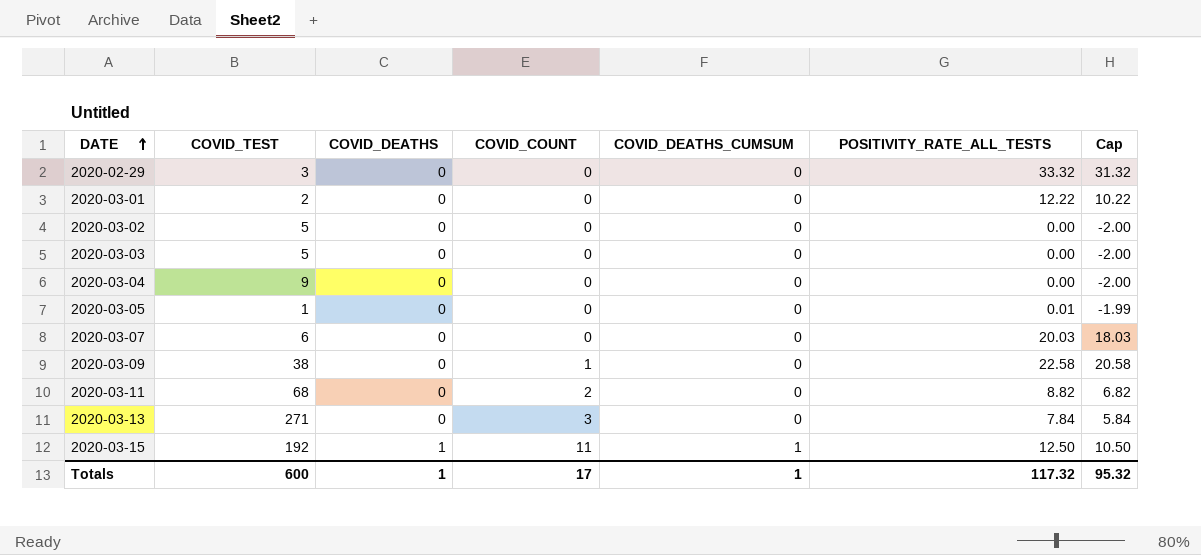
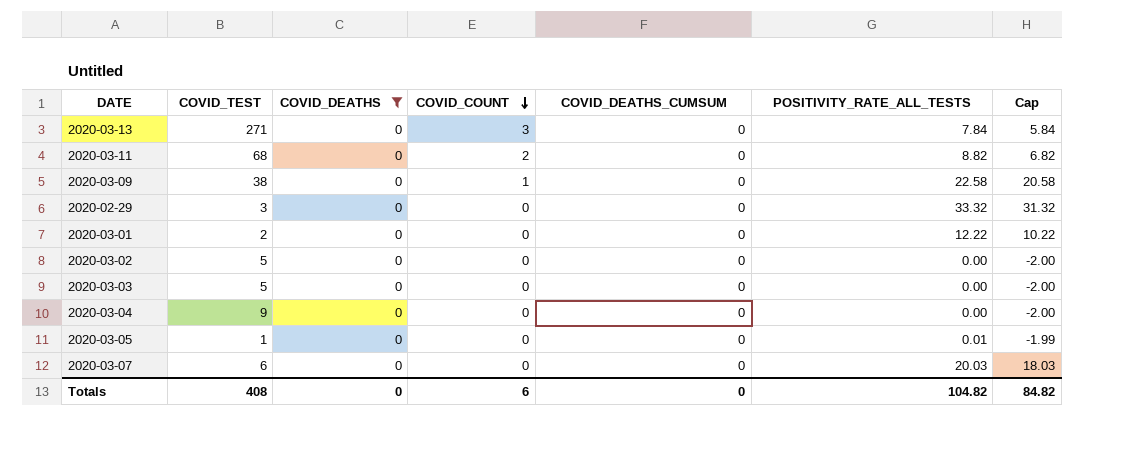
filter: none -> COVID_DEATHS = 0
row order: DATE ascending -> COVID_COUNT descending
Totals | COVID_TEST: 600 -> 408
Totals | COVID_DEATHS: 1 -> 0
Totals | COVID_COUNT: 17 -> 6
Totals | COVID_DEATHS_CUMSUM: 1 -> 0
Totals | POSITIVITY_RATE_ALL_TESTS: 117.32 -> 104.82
Totals | Cap: 95.32 -> 84.82

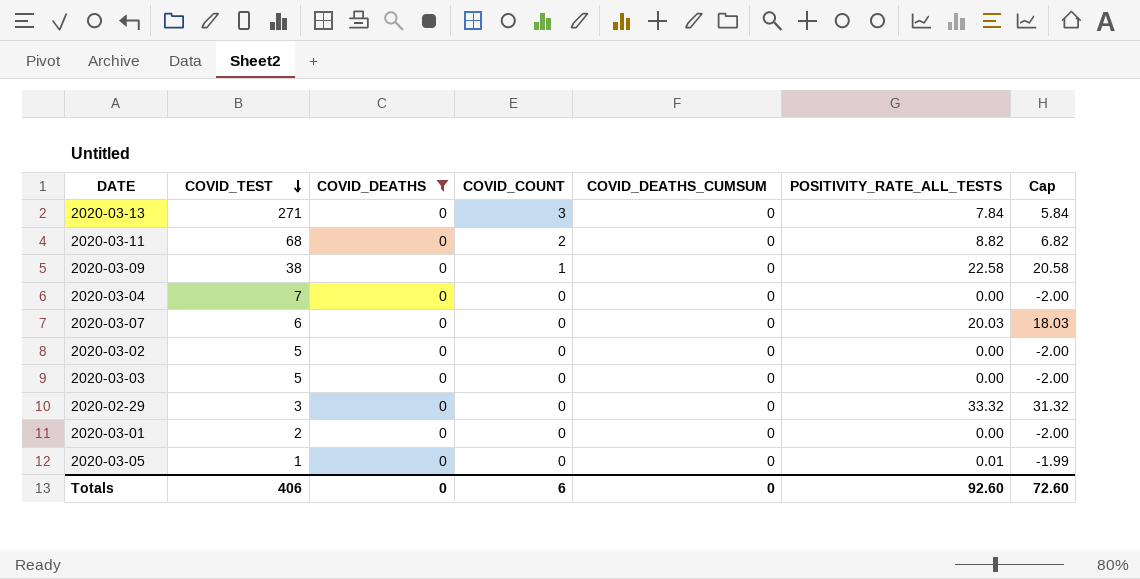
row order: COVID_COUNT descending -> COVID_TEST descending
2020-03-04 | COVID_TEST: 9 -> 7
2020-03-01 | POSITIVITY_RATE_ALL_TESTS: 12.22 -> 0.00
2020-03-01 | Cap: 10.22 -> -2.00
Totals | COVID_TEST: 408 -> 406
Totals | POSITIVITY_RATE_ALL_TESTS: 104.82 -> 92.60
Totals | Cap: 84.82 -> 72.60

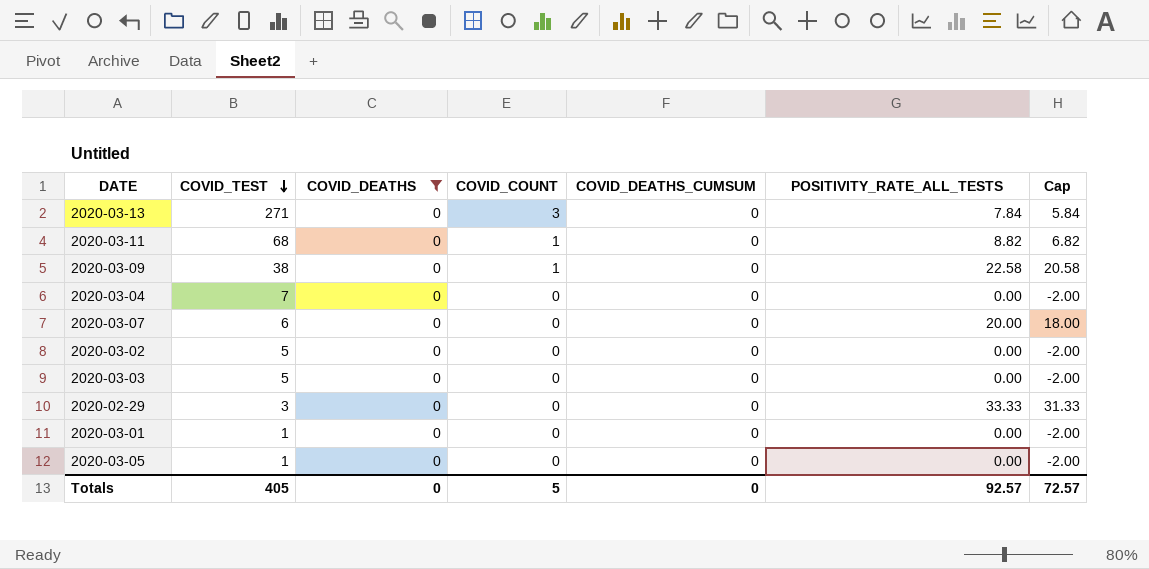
2020-03-11 | COVID_COUNT: 2 -> 1
2020-03-07 | POSITIVITY_RATE_ALL_TESTS: 20.03 -> 20.00
2020-03-07 | Cap: 18.03 -> 18.00
2020-02-29 | POSITIVITY_RATE_ALL_TESTS: 33.32 -> 33.33
2020-02-29 | Cap: 31.32 -> 31.33
2020-03-01 | COVID_TEST: 2 -> 1
2020-03-05 | POSITIVITY_RATE_ALL_TESTS: 0.01 -> 0.00
2020-03-05 | Cap: -1.99 -> -2.00
Totals | COVID_TEST: 406 -> 405
Totals | COVID_COUNT: 6 -> 5
Totals | POSITIVITY_RATE_ALL_TESTS: 92.60 -> 92.57
Totals | Cap: 72.60 -> 72.57

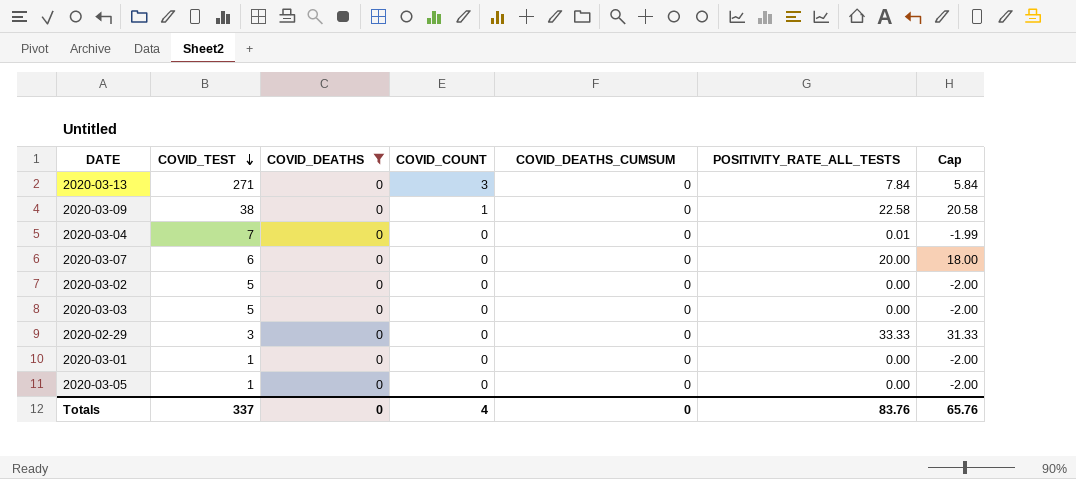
row 2020-03-11: 68 | 0 | 1 | 0 | 8.82 | 6.82 -> none
2020-03-04 | POSITIVITY_RATE_ALL_TESTS: 0.00 -> 0.01
2020-03-04 | Cap: -2.00 -> -1.99
Totals | COVID_TEST: 405 -> 337
Totals | COVID_COUNT: 5 -> 4
Totals | POSITIVITY_RATE_ALL_TESTS: 92.57 -> 83.76
Totals | Cap: 72.57 -> 65.76

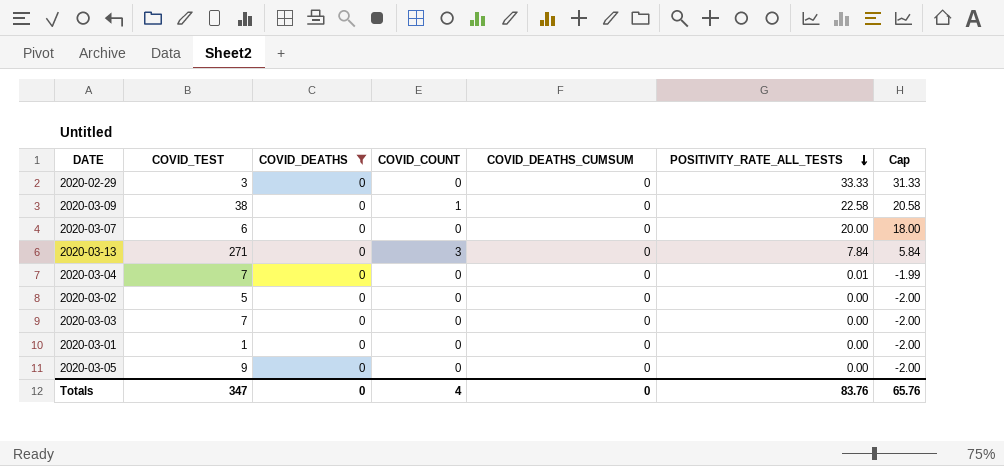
row order: COVID_TEST descending -> POSITIVITY_RATE_ALL_TESTS descending
2020-03-03 | COVID_TEST: 5 -> 7
2020-03-05 | COVID_TEST: 1 -> 9
Totals | COVID_TEST: 337 -> 347

